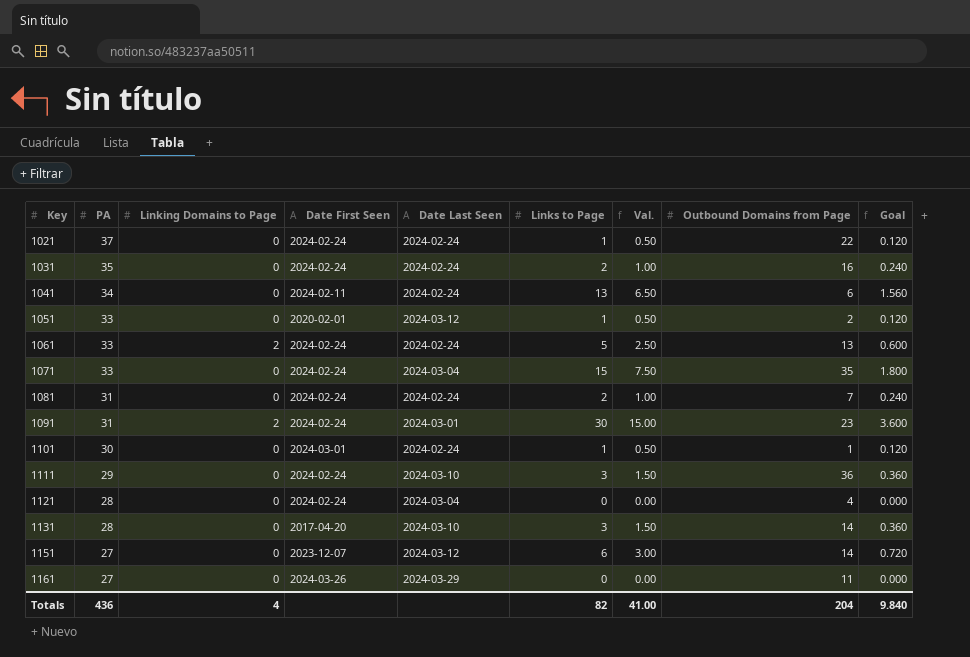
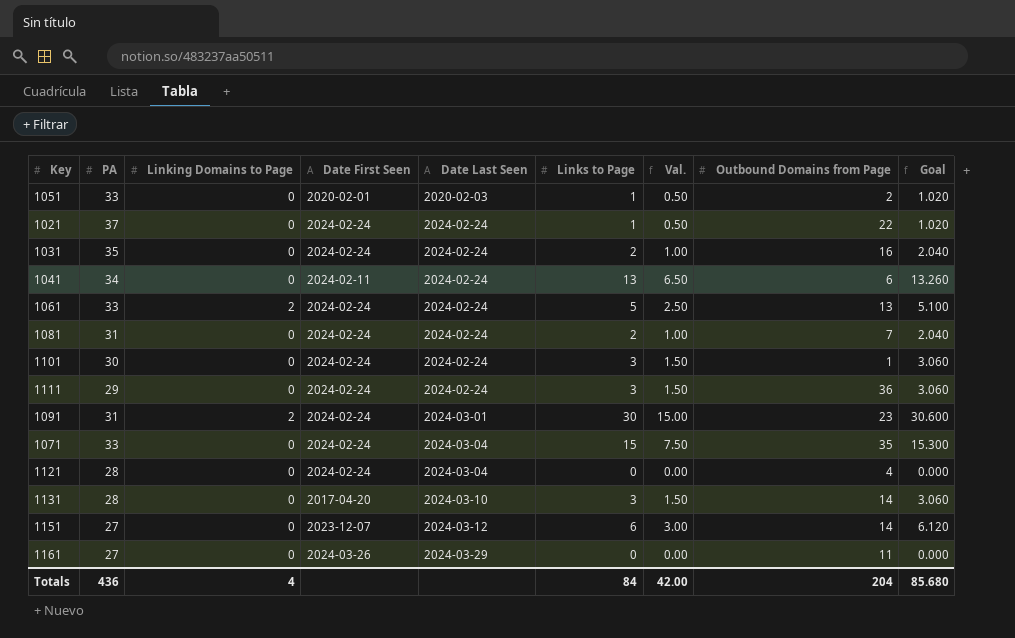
row order: Key ascending -> Date Last Seen ascending
column Goal | formula: [Links to Page] * 0.12 -> [Links to Page] * 1.02
1051 | Date Last Seen: 2024-03-12 -> 2020-02-03
1101 | Date First Seen: 2024-03-01 -> 2024-02-24
1101 | Links to Page: 1 -> 3
1101 | Val.: 0.50 -> 1.50
1111 | Date Last Seen: 2024-03-10 -> 2024-02-24
Totals | Links to Page: 82 -> 84
Totals | Val.: 41.00 -> 42.00
Totals | Goal: 9.840 -> 85.680

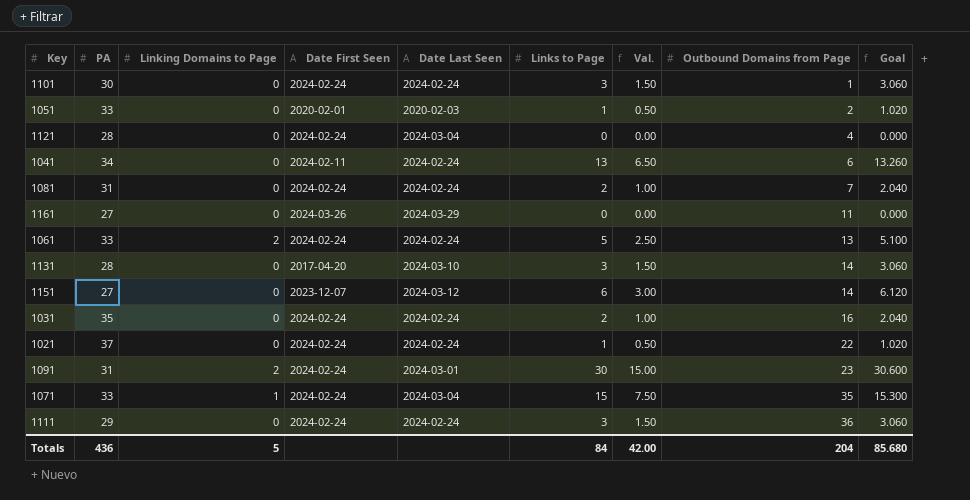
row order: Date Last Seen ascending -> Outbound Domains from Page ascending
1071 | Linking Domains to Page: 0 -> 1
Totals | Linking Domains to Page: 4 -> 5

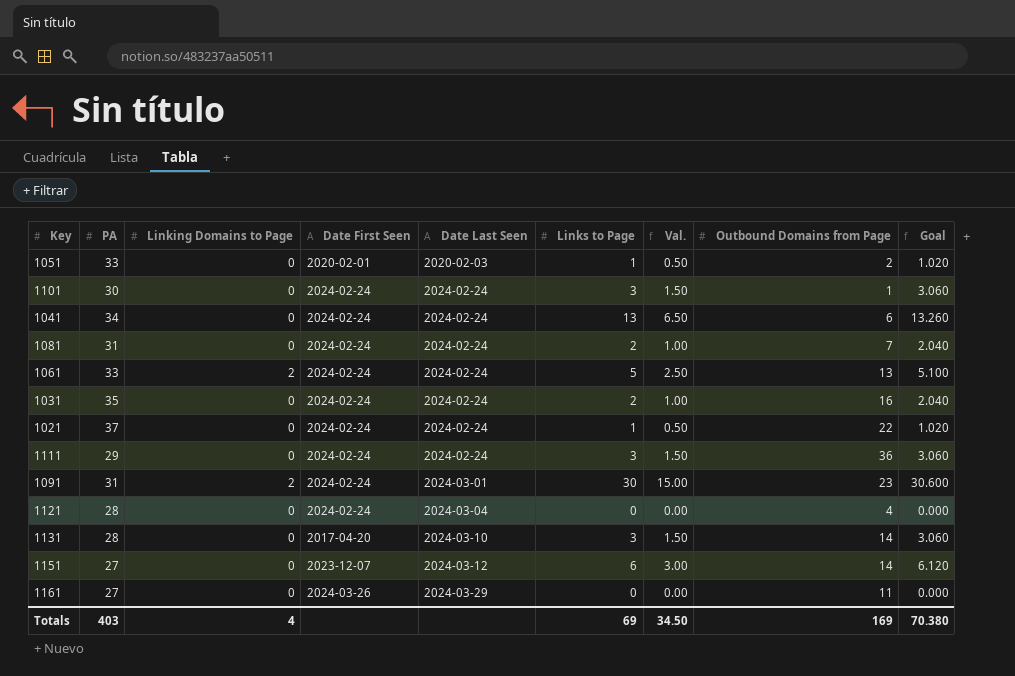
row order: Outbound Domains from Page ascending -> Date Last Seen ascending
row 1071: 33 | 1 | 2024-02-24 | 2024-03-04 | 15 | 7.50 | 35 | 15.300 -> none
1041 | Date First Seen: 2024-02-11 -> 2024-02-24
Totals | PA: 436 -> 403
Totals | Linking Domains to Page: 5 -> 4
Totals | Links to Page: 84 -> 69
Totals | Val.: 42.00 -> 34.50
Totals | Outbound Domains from Page: 204 -> 169
Totals | Goal: 85.680 -> 70.380

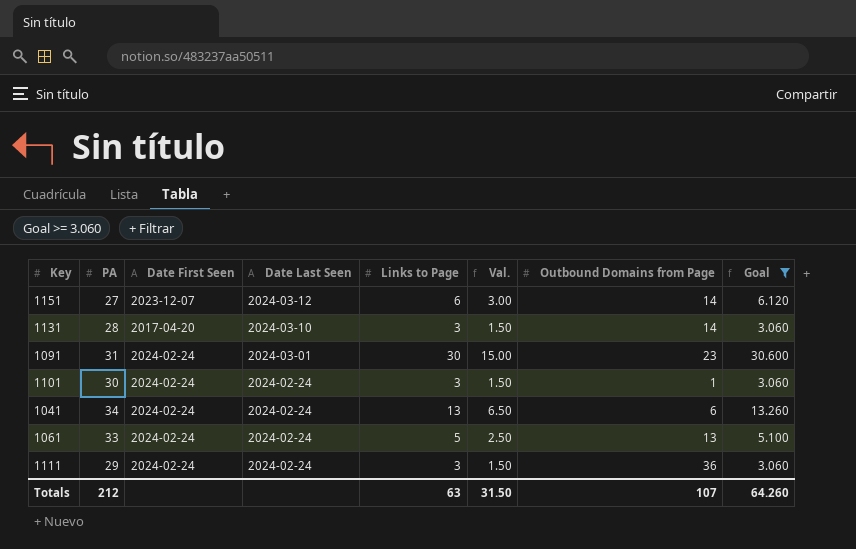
filter: none -> Goal >= 3.060
row order: Date Last Seen ascending -> Date Last Seen descending
column Linking Domains to Page | position: 3 -> none
Totals | PA: 403 -> 212
Totals | Links to Page: 69 -> 63
Totals | Val.: 34.50 -> 31.50
Totals | Outbound Domains from Page: 169 -> 107
Totals | Goal: 70.380 -> 64.260

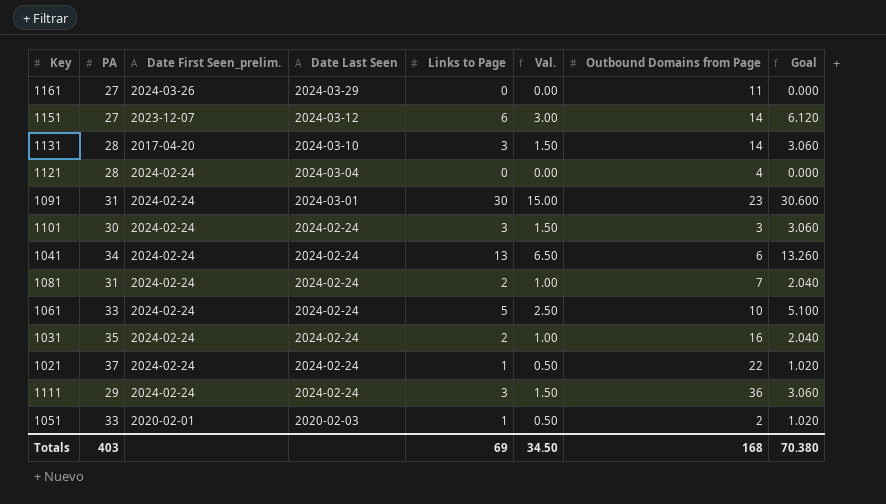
filter: Goal >= 3.060 -> none
column name: Date First Seen -> Date First Seen_prelim.
1101 | Outbound Domains from Page: 1 -> 3
1061 | Outbound Domains from Page: 13 -> 10
Totals | PA: 212 -> 403
Totals | Links to Page: 63 -> 69
Totals | Val.: 31.50 -> 34.50
Totals | Outbound Domains from Page: 107 -> 168
Totals | Goal: 64.260 -> 70.380

